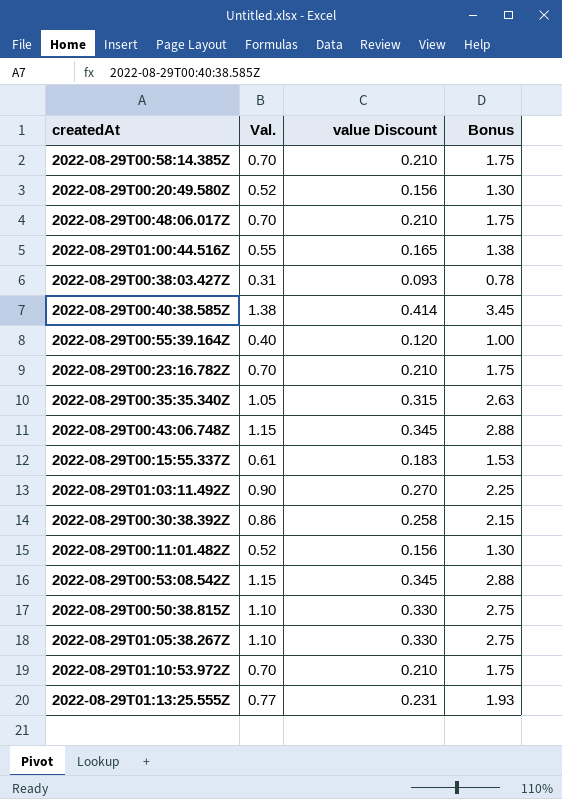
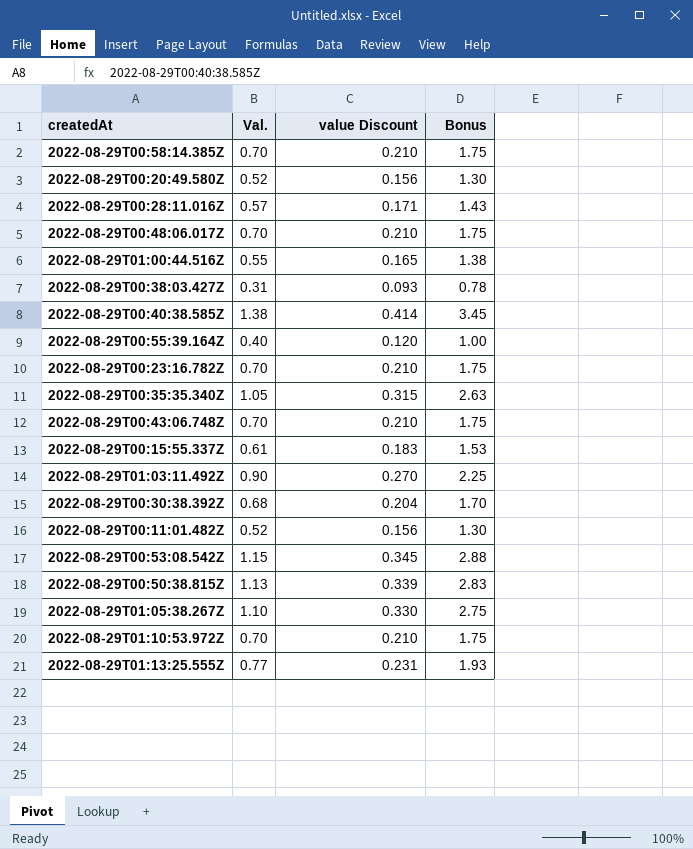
row 2022-08-29T00:28:11.016Z: none -> 0.57 | 0.171 | 1.43
2022-08-29T00:43:06.748Z | Val.: 1.15 -> 0.70
2022-08-29T00:43:06.748Z | value Discount: 0.345 -> 0.210
2022-08-29T00:43:06.748Z | Bonus: 2.88 -> 1.75
2022-08-29T00:30:38.392Z | Val.: 0.86 -> 0.68
2022-08-29T00:30:38.392Z | value Discount: 0.258 -> 0.204
2022-08-29T00:30:38.392Z | Bonus: 2.15 -> 1.70
2022-08-29T00:50:38.815Z | Val.: 1.10 -> 1.13
2022-08-29T00:50:38.815Z | value Discount: 0.330 -> 0.339
2022-08-29T00:50:38.815Z | Bonus: 2.75 -> 2.83

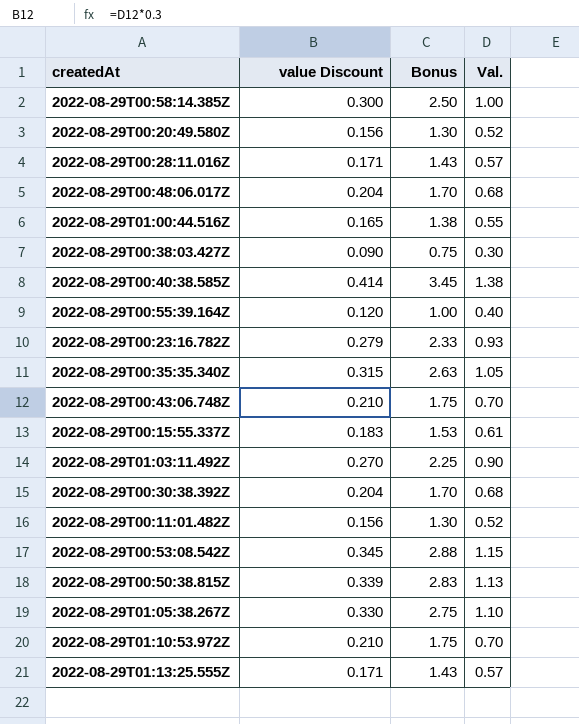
column Val. | position: 2 -> 4
2022-08-29T00:58:14.385Z | value Discount: 0.210 -> 0.300
2022-08-29T00:58:14.385Z | Bonus: 1.75 -> 2.50
2022-08-29T00:58:14.385Z | Val.: 0.70 -> 1.00
2022-08-29T00:48:06.017Z | value Discount: 0.210 -> 0.204
2022-08-29T00:48:06.017Z | Bonus: 1.75 -> 1.70
2022-08-29T00:48:06.017Z | Val.: 0.70 -> 0.68
2022-08-29T00:38:03.427Z | value Discount: 0.093 -> 0.090
2022-08-29T00:38:03.427Z | Bonus: 0.78 -> 0.75
2022-08-29T00:38:03.427Z | Val.: 0.31 -> 0.30
2022-08-29T00:23:16.782Z | value Discount: 0.210 -> 0.279
2022-08-29T00:23:16.782Z | Bonus: 1.75 -> 2.33
2022-08-29T00:23:16.782Z | Val.: 0.70 -> 0.93
2022-08-29T01:13:25.555Z | value Discount: 0.231 -> 0.171
2022-08-29T01:13:25.555Z | Bonus: 1.93 -> 1.43
2022-08-29T01:13:25.555Z | Val.: 0.77 -> 0.57

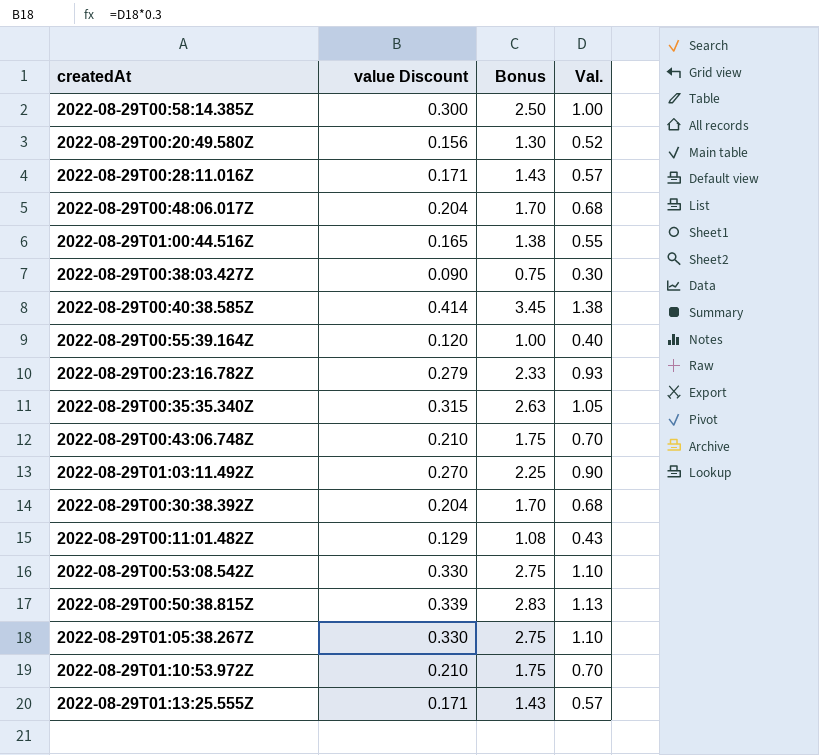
row 2022-08-29T00:15:55.337Z: 0.183 | 1.53 | 0.61 -> none
2022-08-29T00:11:01.482Z | value Discount: 0.156 -> 0.129
2022-08-29T00:11:01.482Z | Bonus: 1.30 -> 1.08
2022-08-29T00:11:01.482Z | Val.: 0.52 -> 0.43
2022-08-29T00:53:08.542Z | value Discount: 0.345 -> 0.330
2022-08-29T00:53:08.542Z | Bonus: 2.88 -> 2.75
2022-08-29T00:53:08.542Z | Val.: 1.15 -> 1.10

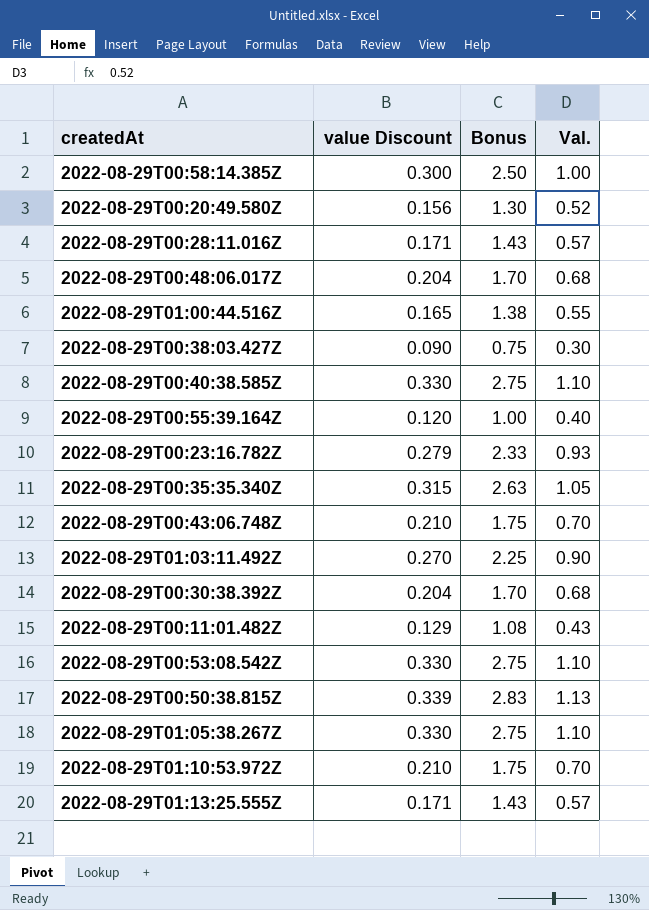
2022-08-29T00:40:38.585Z | value Discount: 0.414 -> 0.330
2022-08-29T00:40:38.585Z | Bonus: 3.45 -> 2.75
2022-08-29T00:40:38.585Z | Val.: 1.38 -> 1.10

